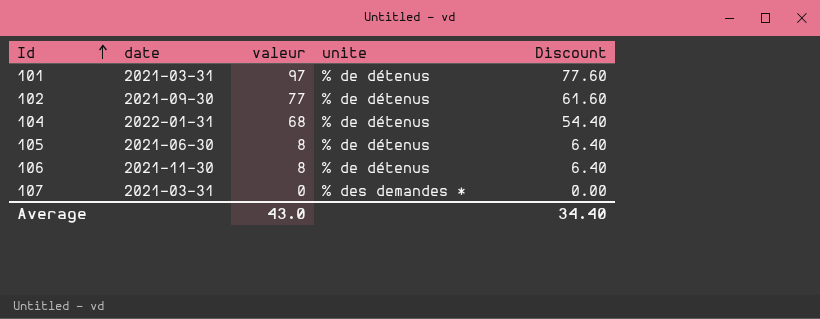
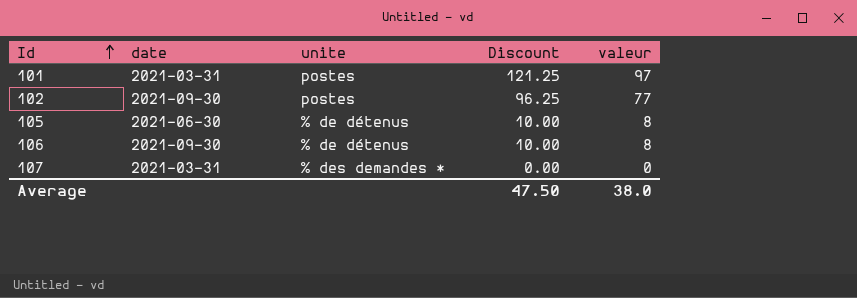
column Discount | formula: [valeur] * 0.8 -> [valeur] * 1.25
column valeur | position: 3 -> 5
row 104: 2022-01-31 | 68 | % de détenus | 54.40 -> none
101 | unite: % de détenus -> postes
102 | unite: % de détenus -> postes
106 | date: 2021-11-30 -> 2021-09-30
Average | Discount: 34.40 -> 47.50
Average | valeur: 43.0 -> 38.0

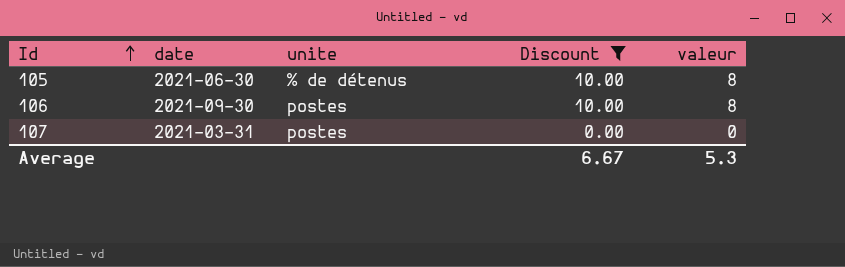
filter: none -> Discount <= 10.00
106 | unite: % de détenus -> postes
107 | unite: % des demandes * -> postes
Average | Discount: 47.50 -> 6.67
Average | valeur: 38.0 -> 5.3

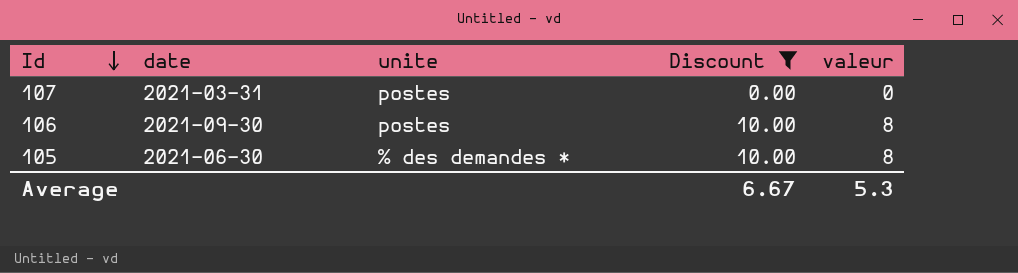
row order: Id ascending -> Id descending
105 | unite: % de détenus -> % des demandes *

